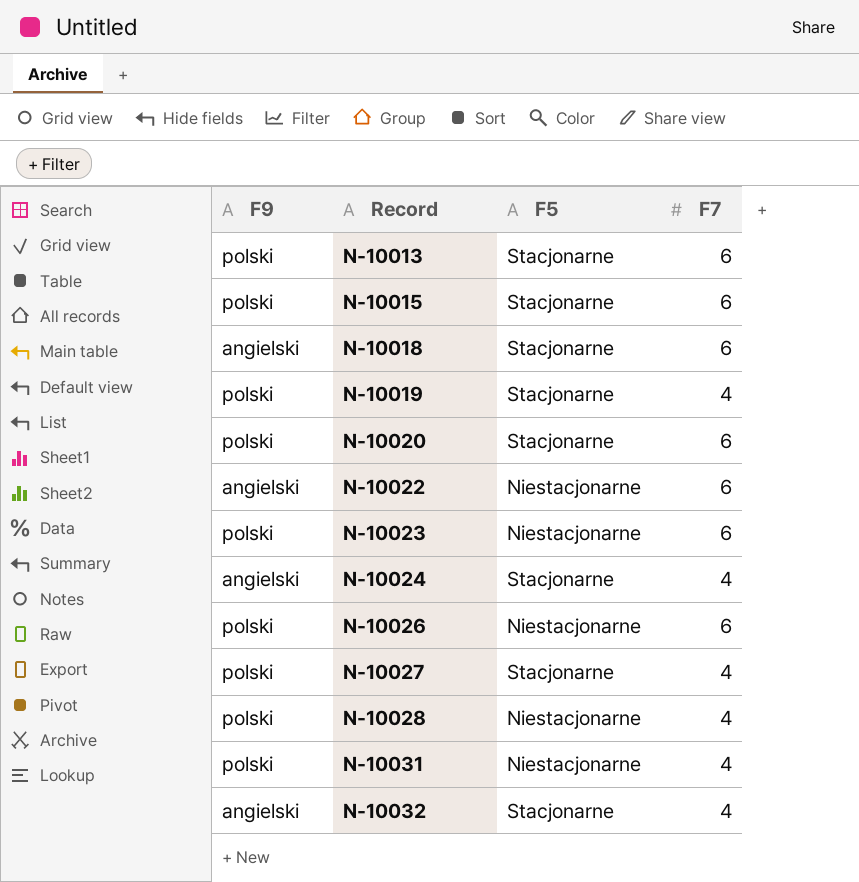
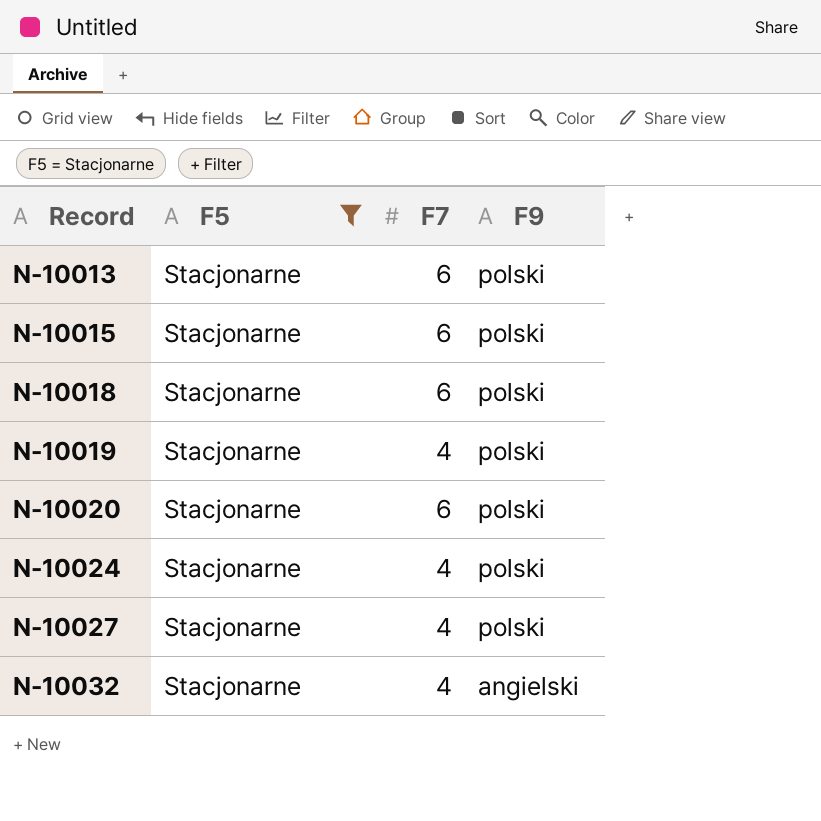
filter: none -> F5 = Stacjonarne
column F9 | position: 1 -> 4
N-10018 | F9: angielski -> polski
N-10024 | F9: angielski -> polski

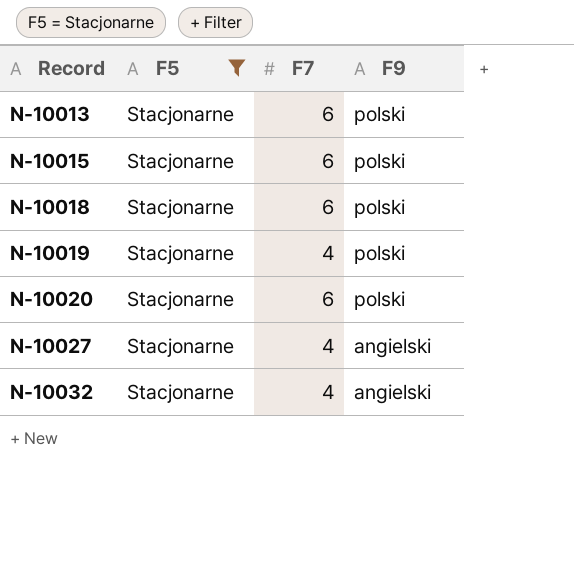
row N-10024: Stacjonarne | 4 | polski -> none
N-10027 | F9: polski -> angielski

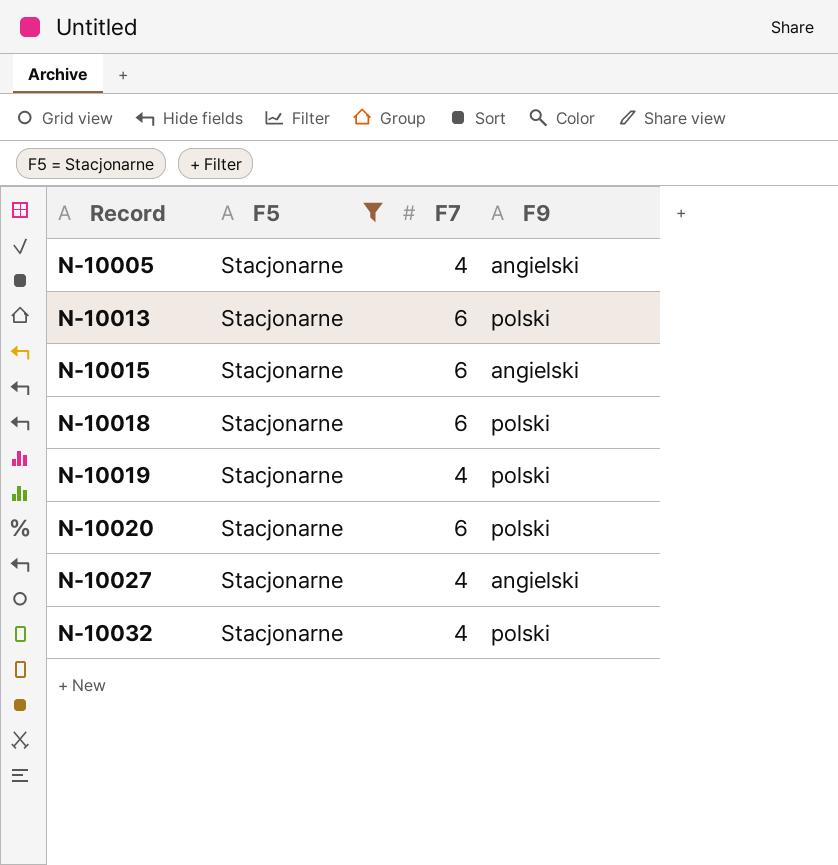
row N-10005: none -> Stacjonarne | 4 | angielski
N-10015 | F9: polski -> angielski
N-10032 | F9: angielski -> polski

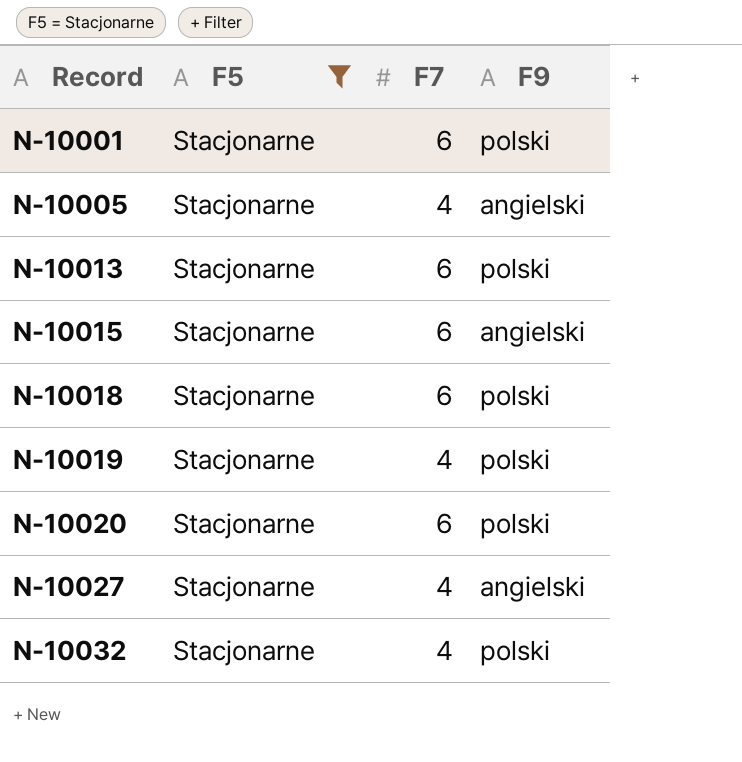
row N-10001: none -> Stacjonarne | 6 | polski

